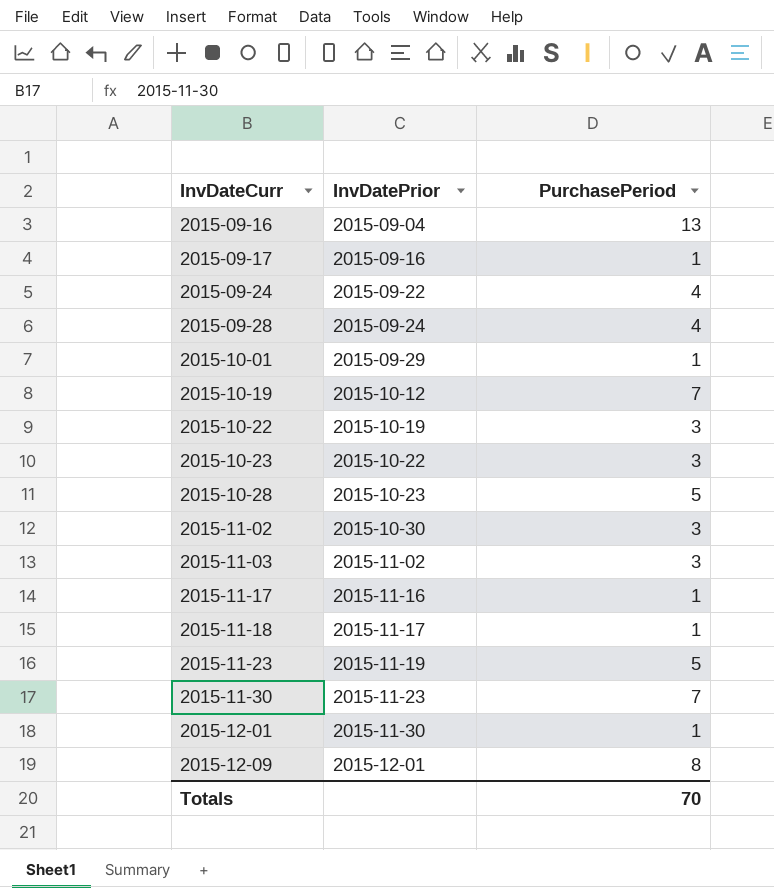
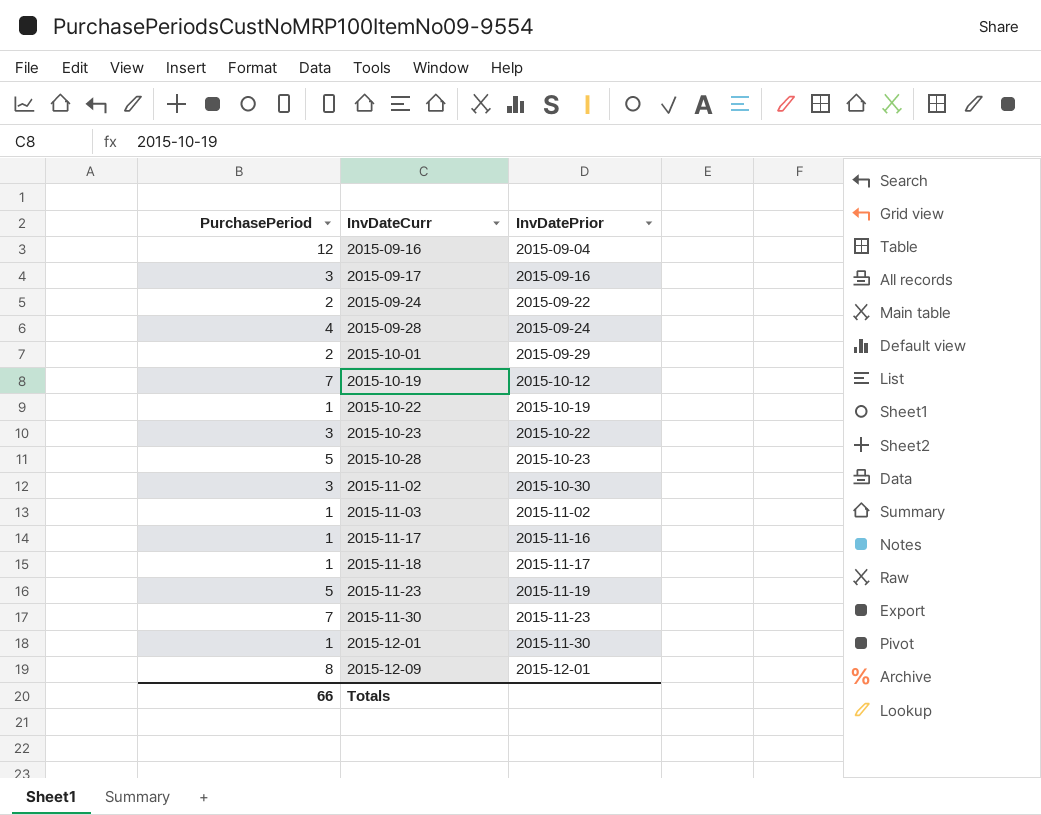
column PurchasePeriod | position: 3 -> 1
2015-09-16 | PurchasePeriod: 13 -> 12
2015-09-17 | PurchasePeriod: 1 -> 3
2015-09-24 | PurchasePeriod: 4 -> 2
2015-10-01 | PurchasePeriod: 1 -> 2
2015-10-22 | PurchasePeriod: 3 -> 1
2015-11-03 | PurchasePeriod: 3 -> 1
Totals | PurchasePeriod: 70 -> 66

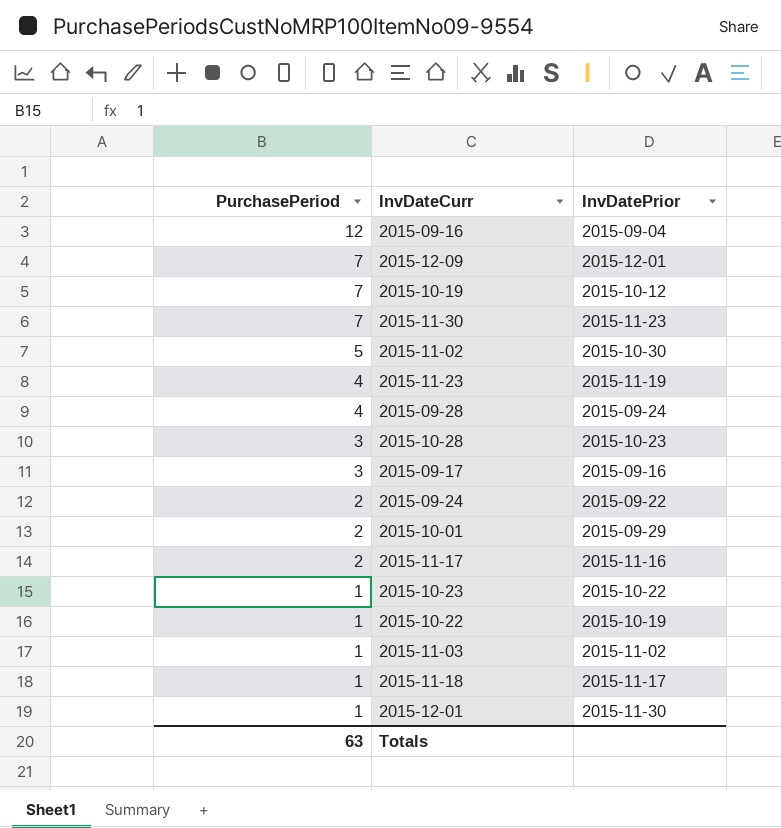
row order: InvDateCurr ascending -> PurchasePeriod descending
2015-12-09 | PurchasePeriod: 8 -> 7
2015-11-02 | PurchasePeriod: 3 -> 5
2015-11-23 | PurchasePeriod: 5 -> 4
2015-10-28 | PurchasePeriod: 5 -> 3
2015-11-17 | PurchasePeriod: 1 -> 2
2015-10-23 | PurchasePeriod: 3 -> 1
Totals | PurchasePeriod: 66 -> 63

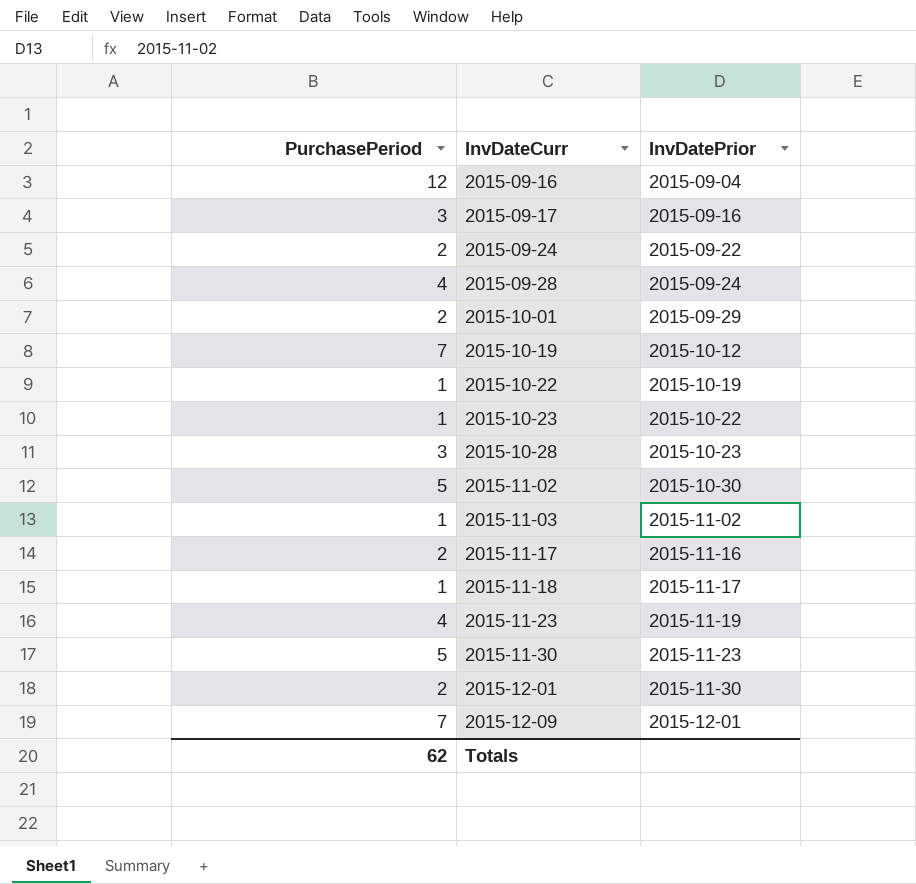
row order: PurchasePeriod descending -> InvDateCurr ascending
2015-11-30 | PurchasePeriod: 7 -> 5
2015-12-01 | PurchasePeriod: 1 -> 2
Totals | PurchasePeriod: 63 -> 62

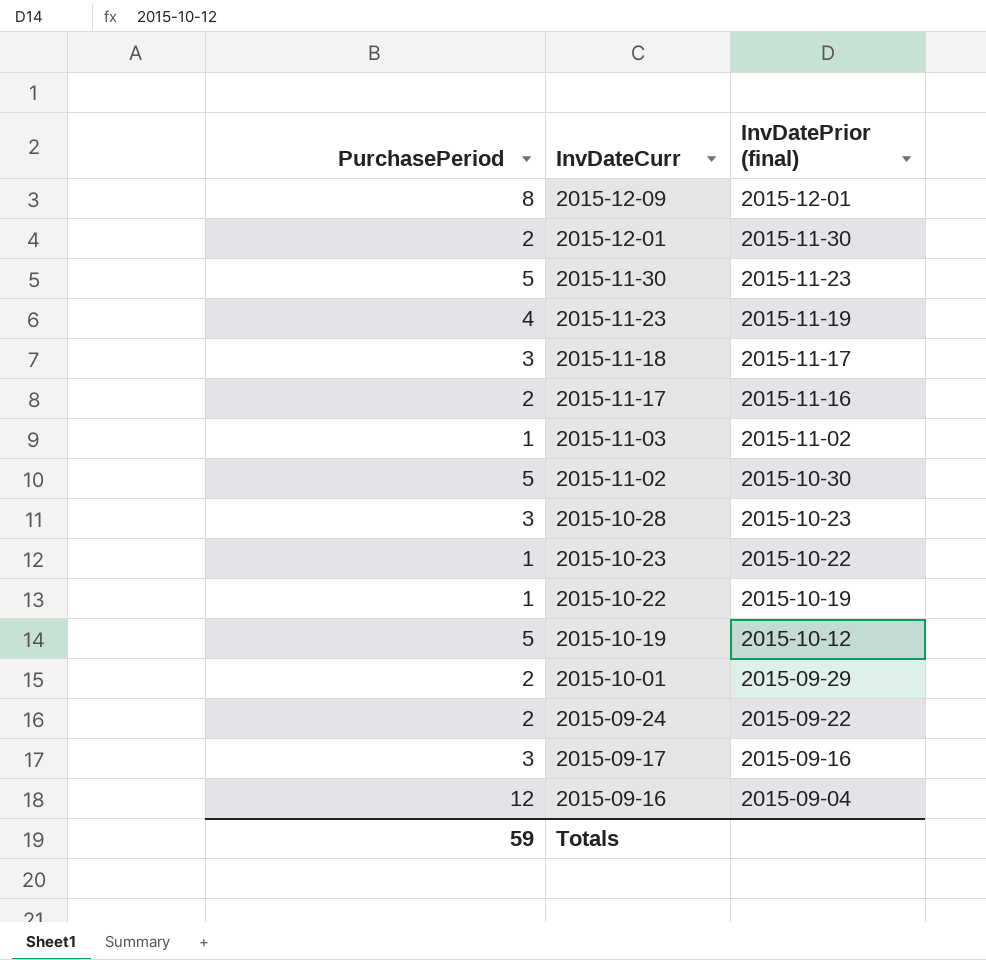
row order: InvDateCurr ascending -> InvDateCurr descending
column name: InvDatePrior -> InvDatePrior (final)
row 2015-09-28: 4 | 2015-09-24 -> none
2015-12-09 | PurchasePeriod: 7 -> 8
2015-11-18 | PurchasePeriod: 1 -> 3
2015-10-19 | PurchasePeriod: 7 -> 5
Totals | PurchasePeriod: 62 -> 59

